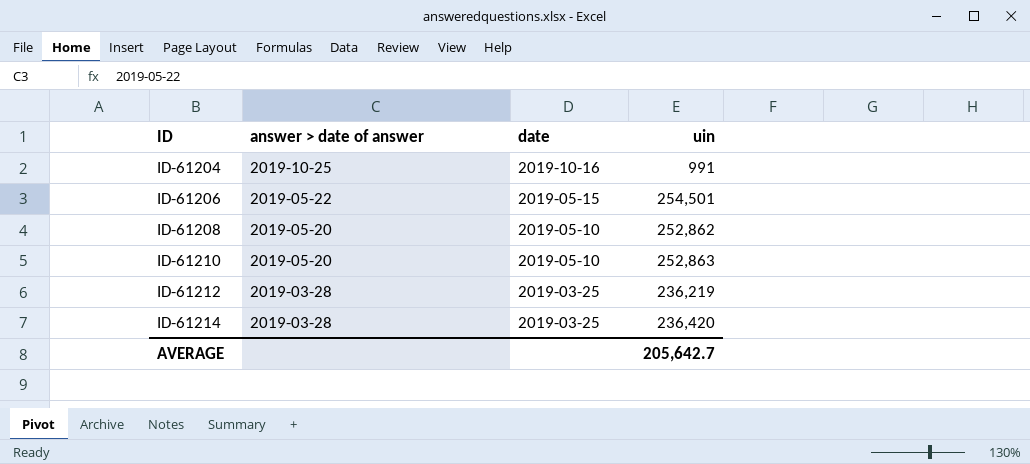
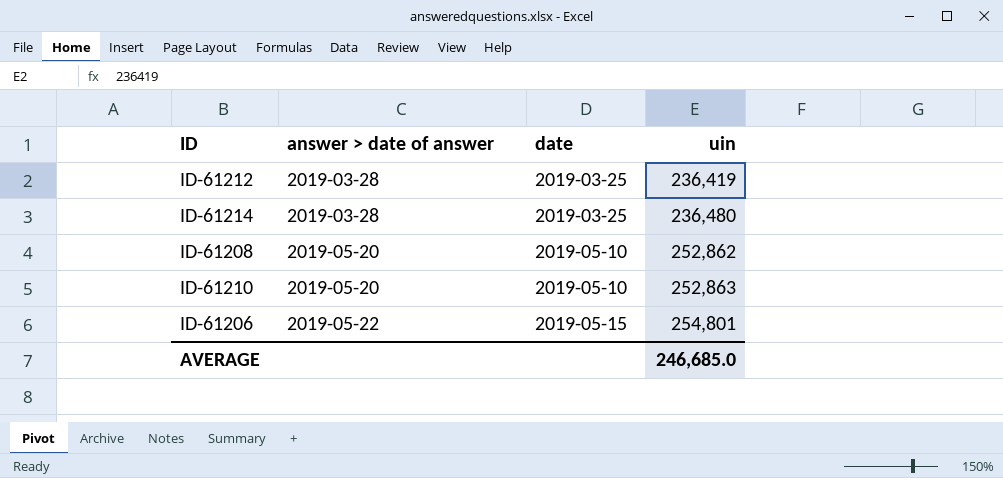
row order: ID ascending -> answer > date of answer ascending
row ID-61204: 2019-10-25 | 2019-10-16 | 991 -> none
ID-61212 | uin: 236,219 -> 236,419
ID-61214 | uin: 236,420 -> 236,480
ID-61206 | uin: 254,501 -> 254,801
AVERAGE | uin: 205,642.7 -> 246,685.0

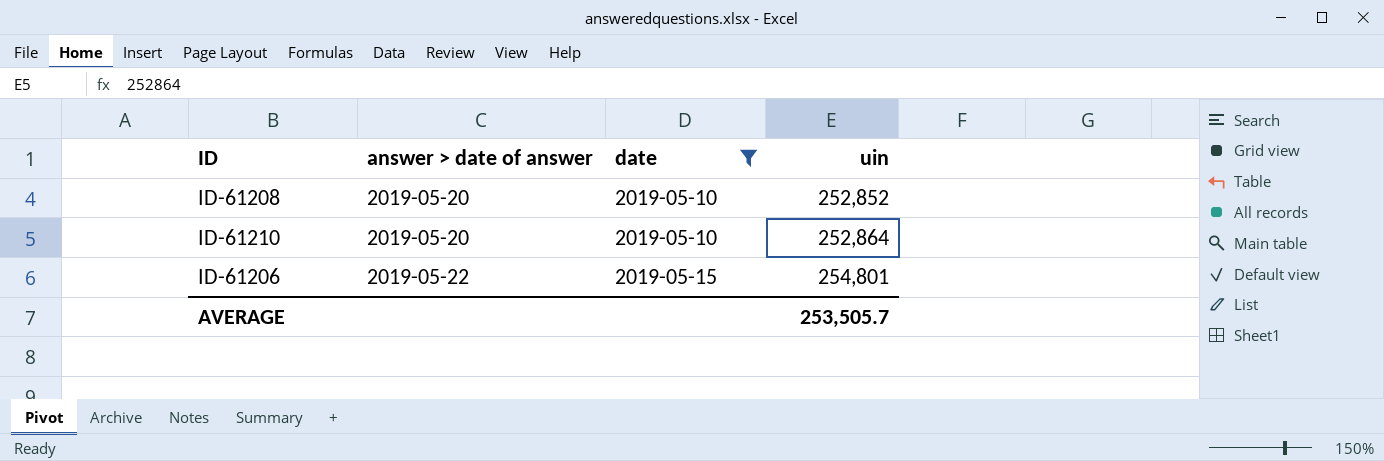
filter: none -> date != 2019-03-25
ID-61208 | uin: 252,862 -> 252,852
ID-61210 | uin: 252,863 -> 252,864
AVERAGE | uin: 246,685.0 -> 253,505.7

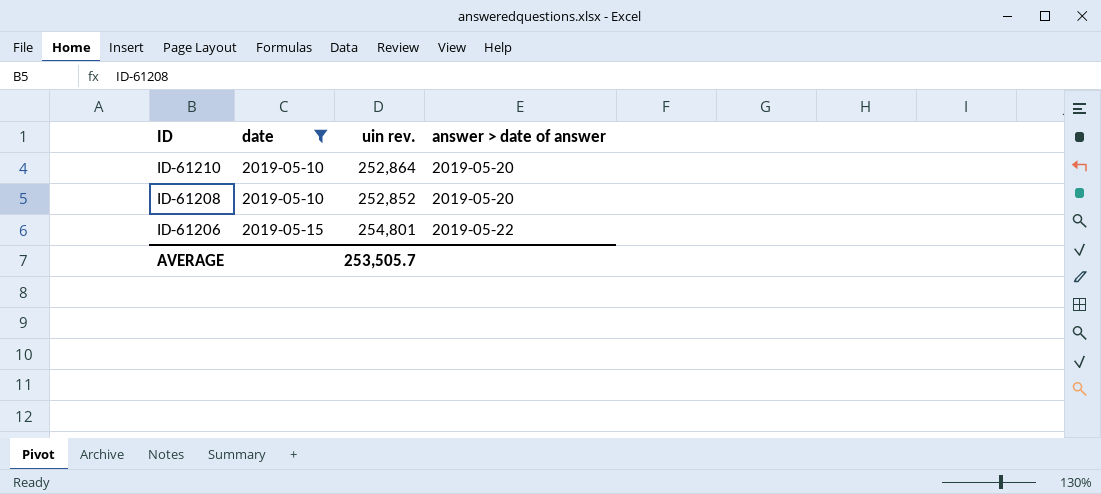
row order: answer > date of answer ascending -> ID descending
column name: uin -> uin rev.
column answer > date of answer | position: 2 -> 4

